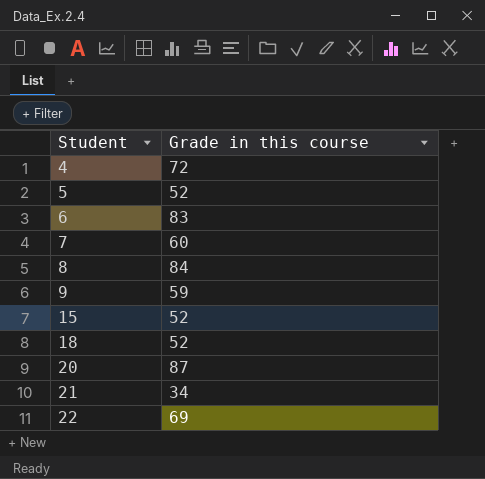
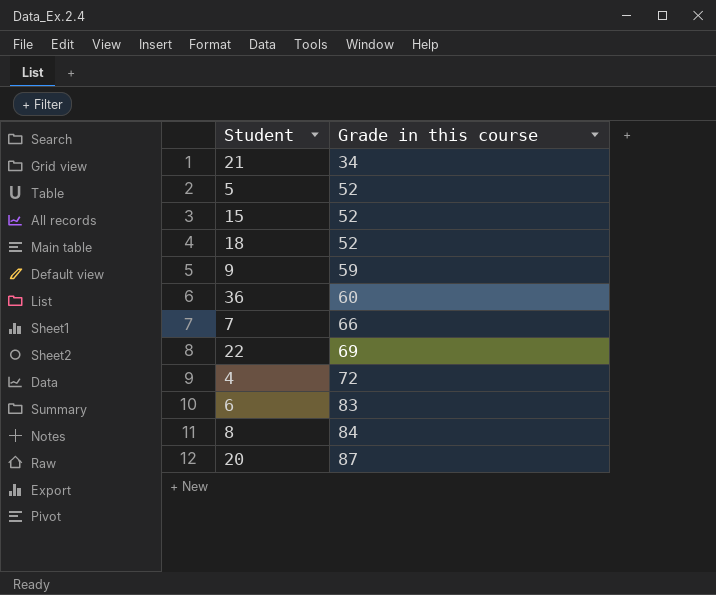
row order: Student ascending -> Grade in this course ascending
row 36: none -> 60
7 | Grade in this course: 60 -> 66

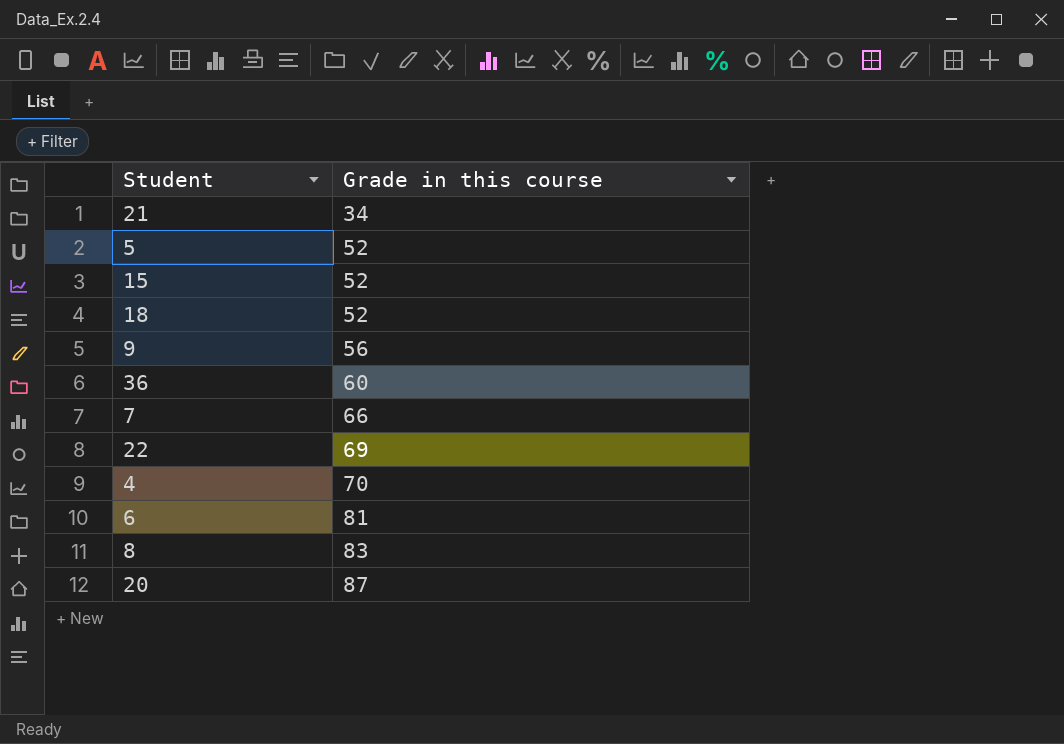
9 | Grade in this course: 59 -> 56
4 | Grade in this course: 72 -> 70
6 | Grade in this course: 83 -> 81
8 | Grade in this course: 84 -> 83

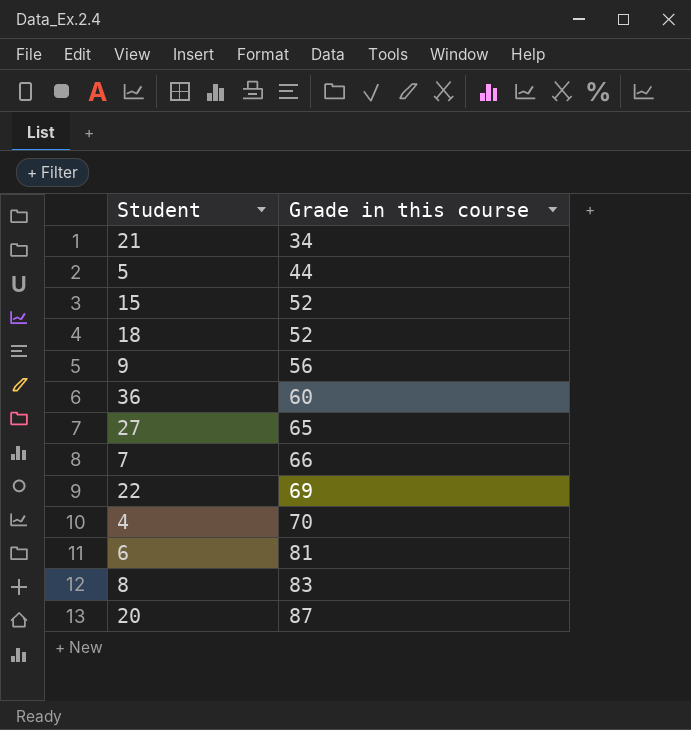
5 | Grade in this course: 52 -> 44
row 27: none -> 65

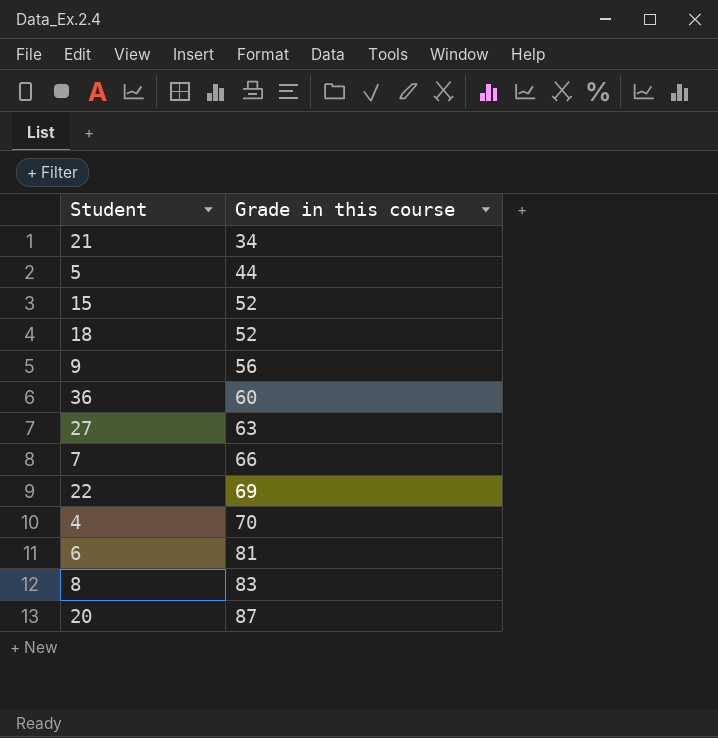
27 | Grade in this course: 65 -> 63

